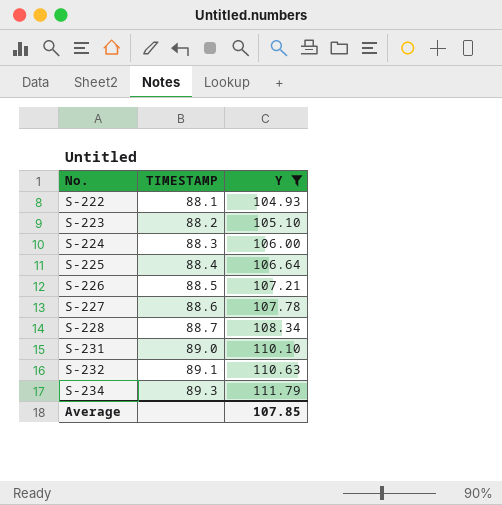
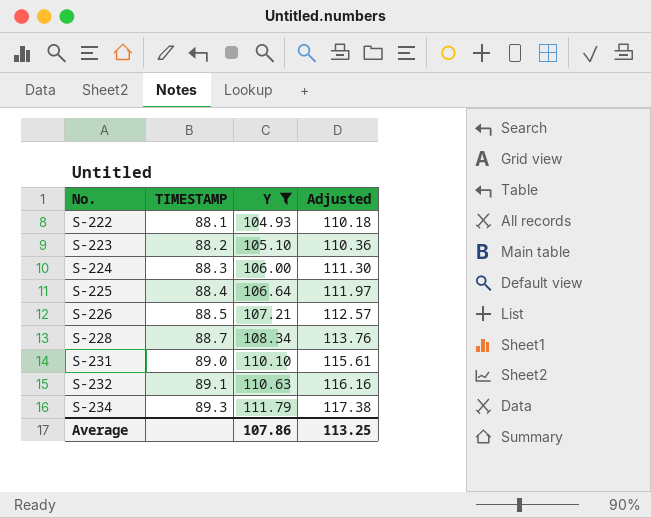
column Adjusted | formula: none -> [Y] * 1.05
row S-227: 88.6 | 107.78 -> none
Average | Y: 107.85 -> 107.86

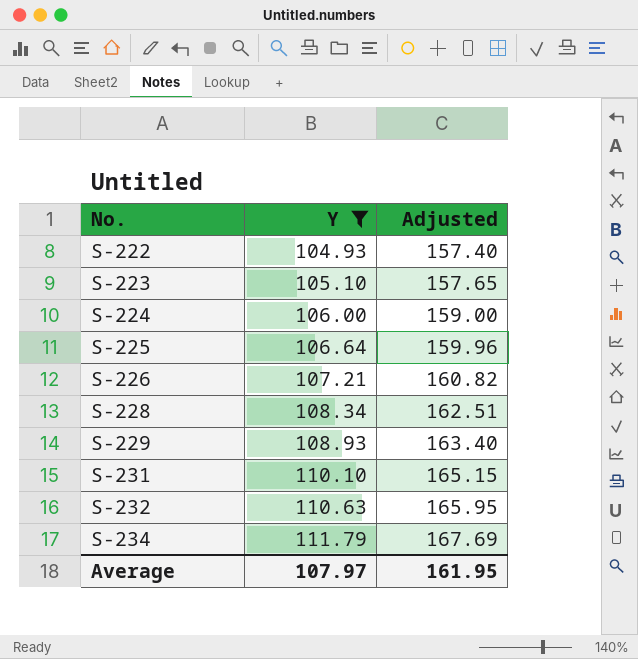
column TIMESTAMP | position: 2 -> none
column Adjusted | formula: [Y] * 1.05 -> [Y] * 1.5
row S-229: none -> 108.93 | 163.40
Average | Y: 107.86 -> 107.97
Average | Adjusted: 113.25 -> 161.95

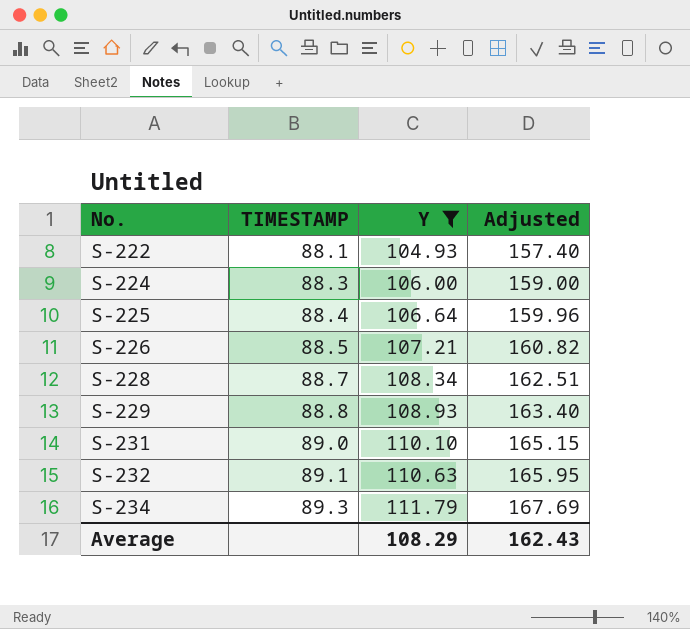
column TIMESTAMP | position: none -> 2
row S-223: 105.10 | 157.65 -> none
Average | Y: 107.97 -> 108.29
Average | Adjusted: 161.95 -> 162.43

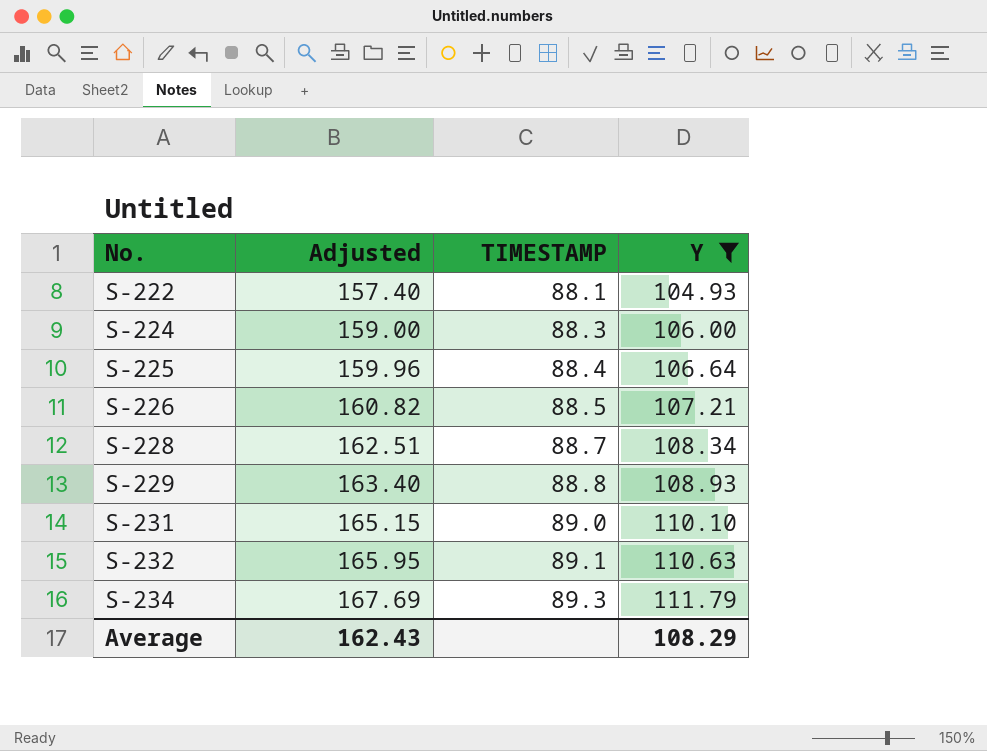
column Adjusted | position: 4 -> 2

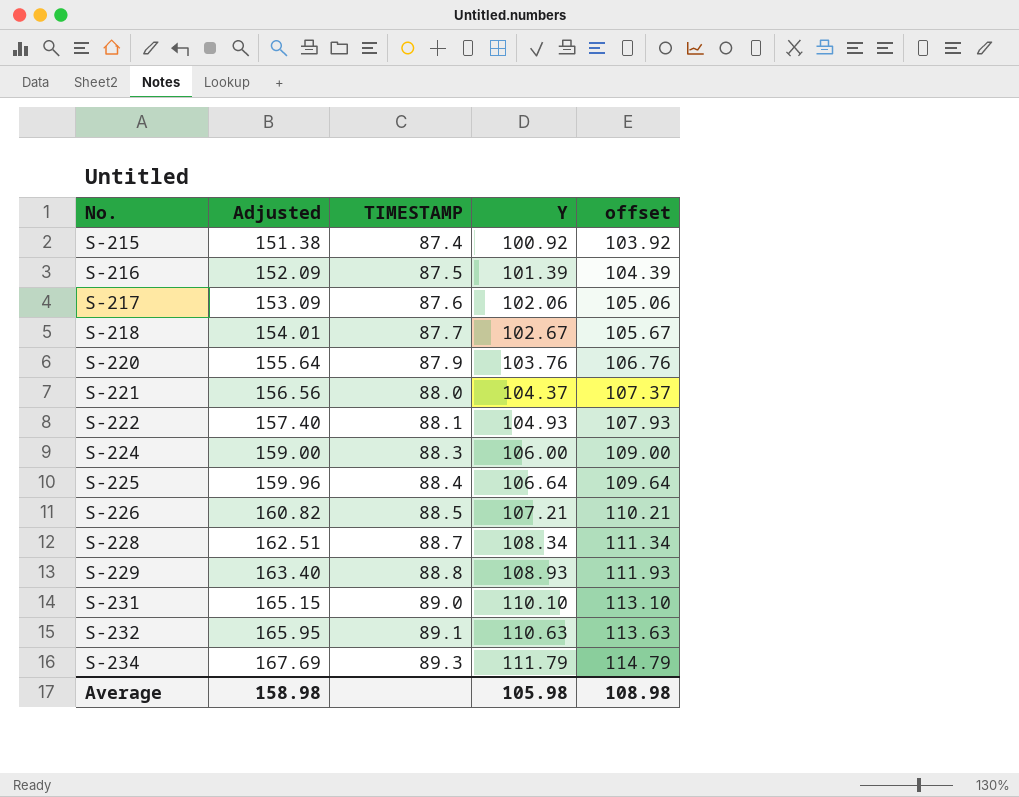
filter: Y >= 104.93 -> none
column offset | formula: none -> [Y] + 3
Average | Adjusted: 162.43 -> 158.98
Average | Y: 108.29 -> 105.98

